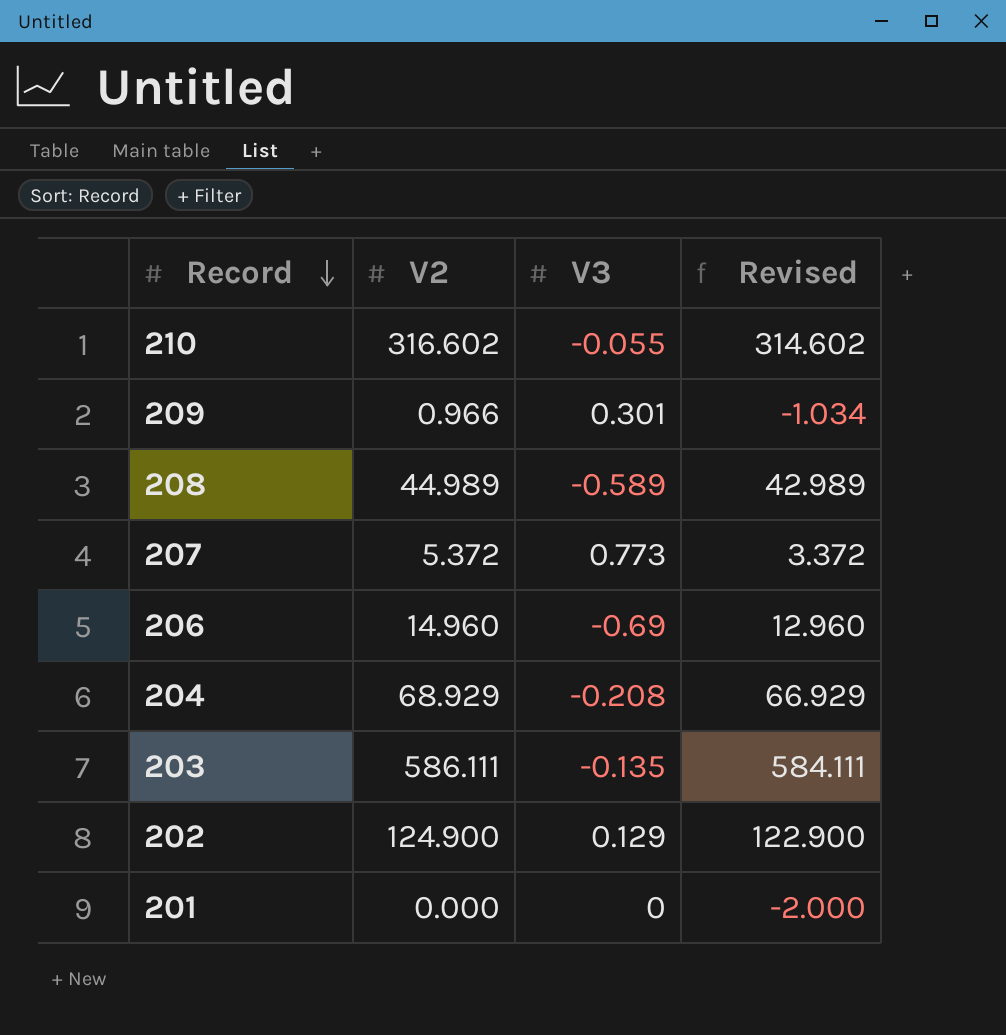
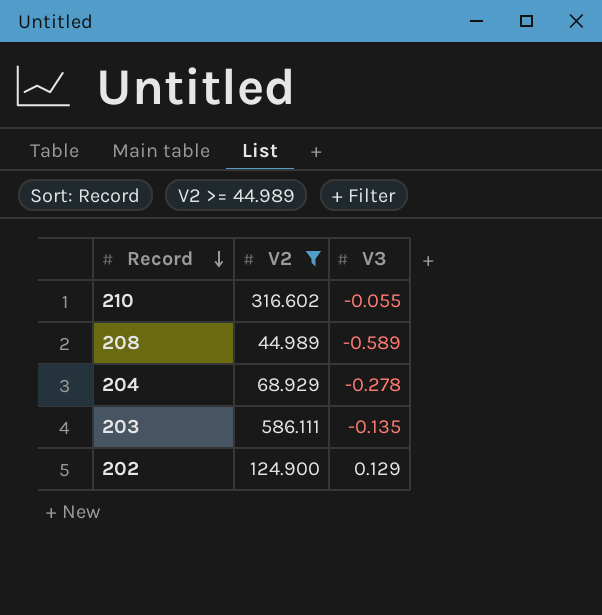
filter: none -> V2 >= 44.989
column Revised | formula: [V2] - 2 -> none
204 | V3: -0.208 -> -0.278

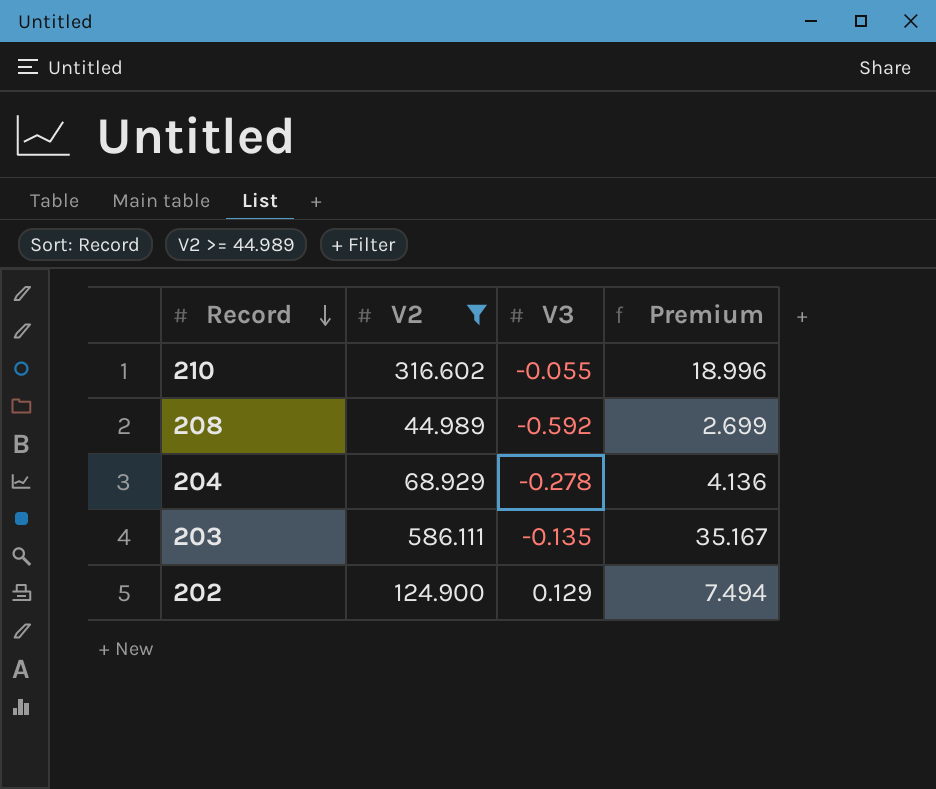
column Premium | formula: none -> [V2] * 0.06
208 | V3: -0.589 -> -0.592

